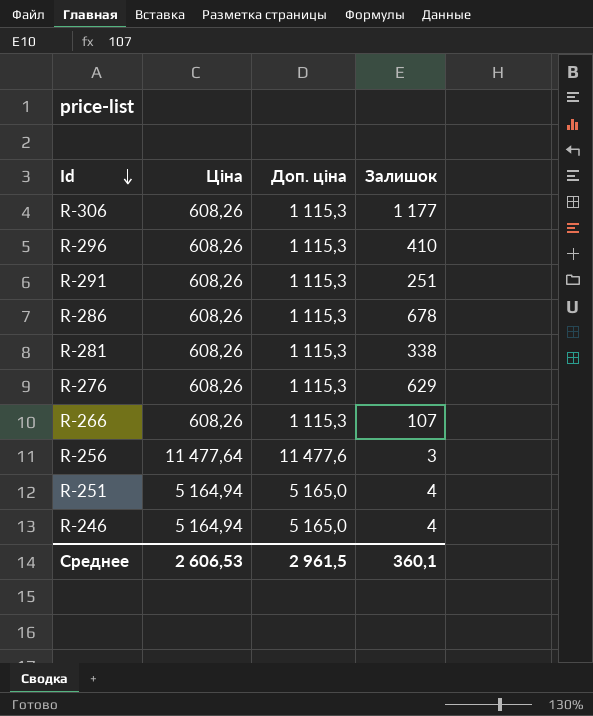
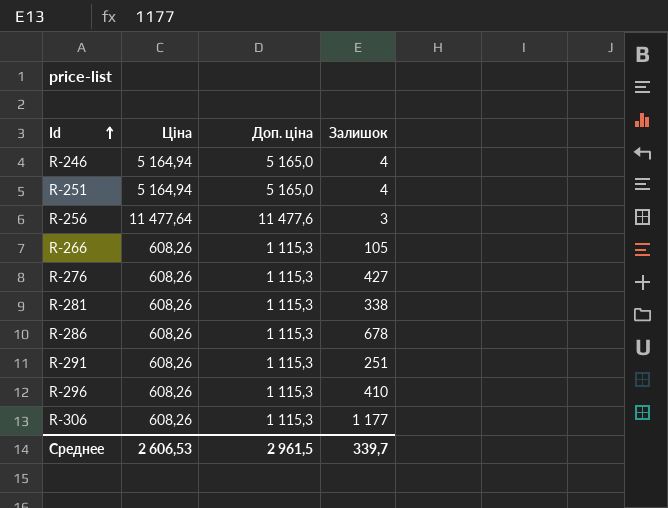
row order: Id descending -> Id ascending
R-266 | Залишок: 107 -> 105
R-276 | Залишок: 629 -> 427
Среднее | Залишок: 360,1 -> 339,7

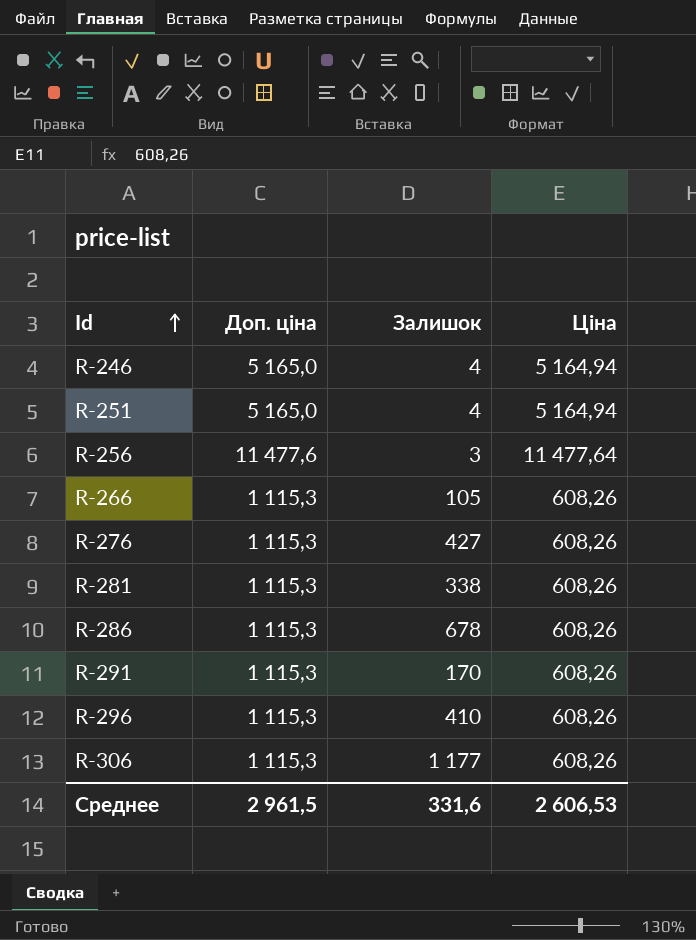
column Ціна | position: 2 -> 4
R-291 | Залишок: 251 -> 170
Среднее | Залишок: 339,7 -> 331,6

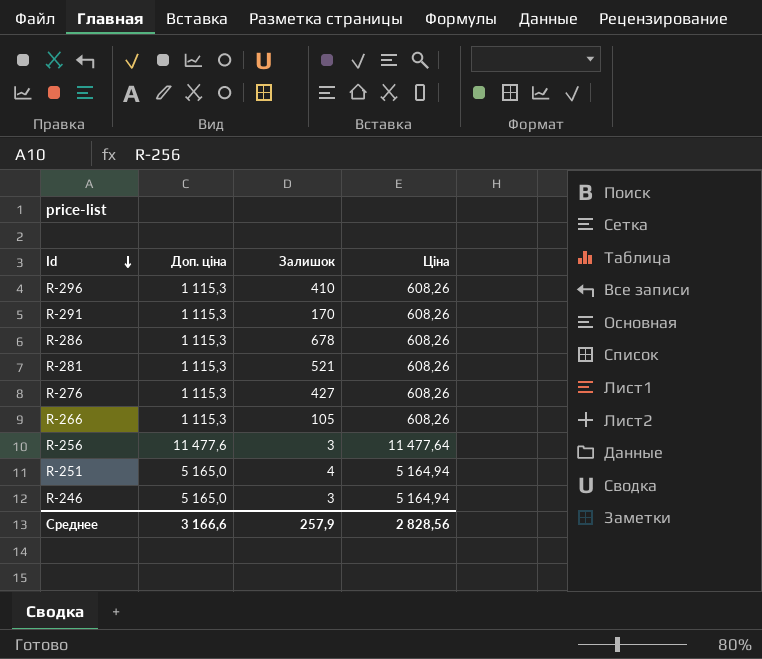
row order: Id ascending -> Id descending
row R-306: 1 115,3 | 1 177 | 608,26 -> none
R-281 | Залишок: 338 -> 521
R-246 | Залишок: 4 -> 3
Среднее | Доп. ціна: 2 961,5 -> 3 166,6
Среднее | Залишок: 331,6 -> 257,9
Среднее | Ціна: 2 606,53 -> 2 828,56

